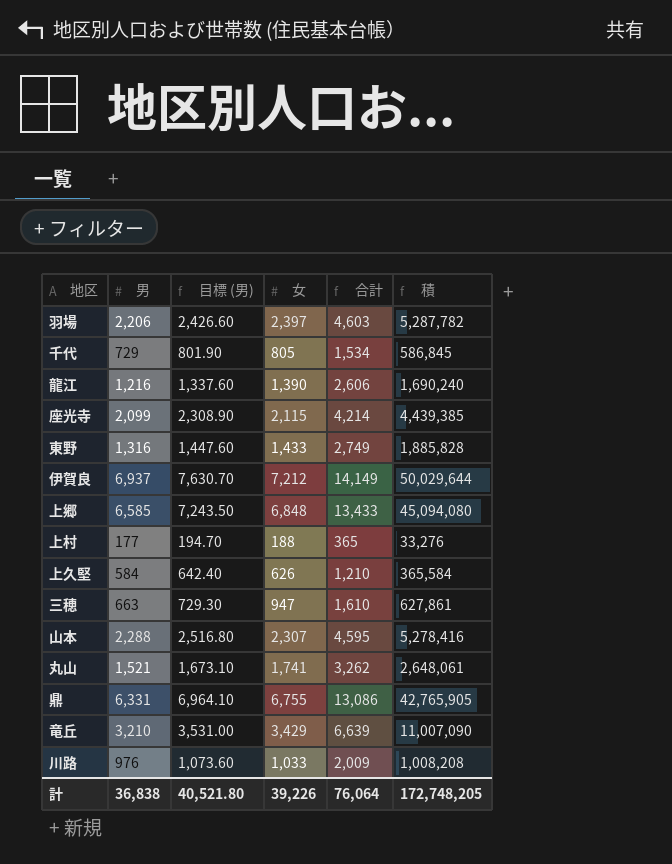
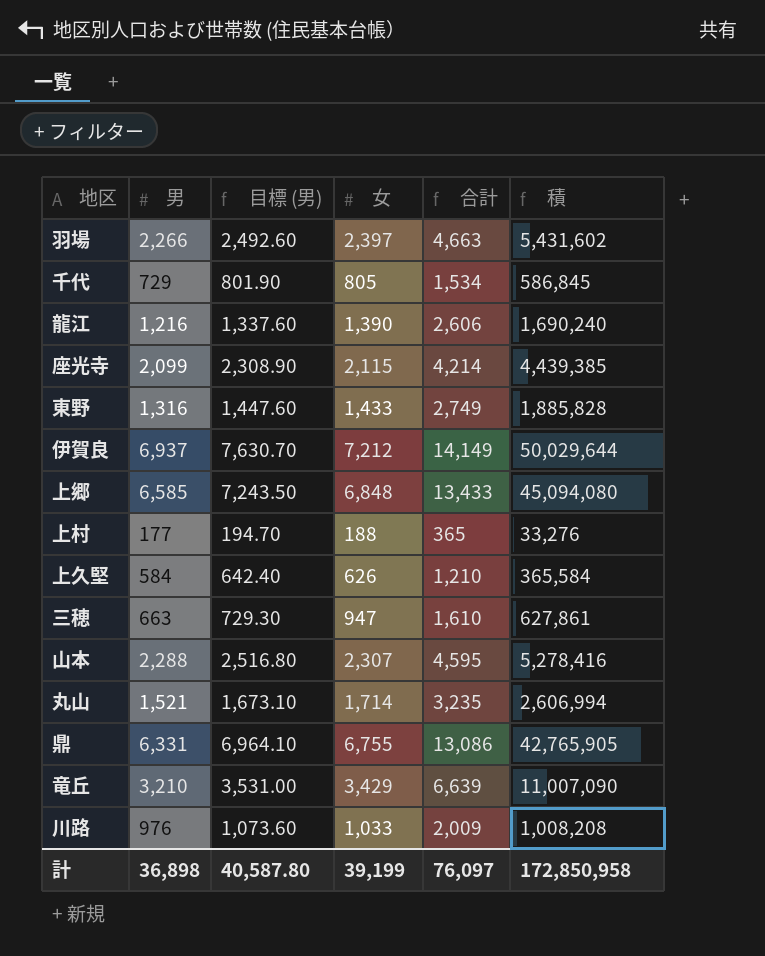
羽場 | 男: 2,206 -> 2,266
羽場 | 目標 (男): 2,426.60 -> 2,492.60
羽場 | 合計: 4,603 -> 4,663
羽場 | 積: 5,287,782 -> 5,431,602
丸山 | 女: 1,741 -> 1,714
丸山 | 合計: 3,262 -> 3,235
丸山 | 積: 2,648,061 -> 2,606,994
計 | 男: 36,838 -> 36,898
計 | 目標 (男): 40,521.80 -> 40,587.80
計 | 女: 39,226 -> 39,199
計 | 合計: 76,064 -> 76,097
計 | 積: 172,748,205 -> 172,850,958

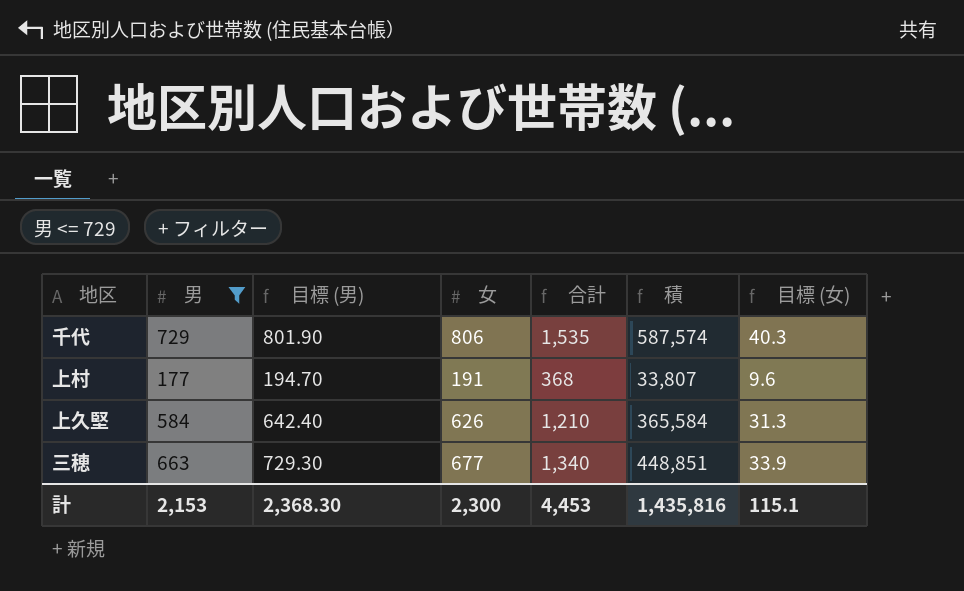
filter: none -> 男 <= 729
column 目標 (女) | formula: none -> [女] * 0.05
千代 | 女: 805 -> 806
千代 | 合計: 1,534 -> 1,535
千代 | 積: 586,845 -> 587,574
上村 | 女: 188 -> 191
上村 | 合計: 365 -> 368
上村 | 積: 33,276 -> 33,807
三穂 | 女: 947 -> 677
三穂 | 合計: 1,610 -> 1,340
三穂 | 積: 627,861 -> 448,851
計 | 男: 36,898 -> 2,153
計 | 目標 (男): 40,587.80 -> 2,368.30
計 | 女: 39,199 -> 2,300
計 | 合計: 76,097 -> 4,453
計 | 積: 172,850,958 -> 1,435,816

